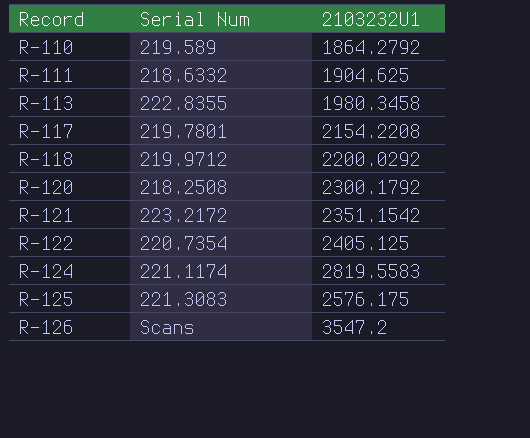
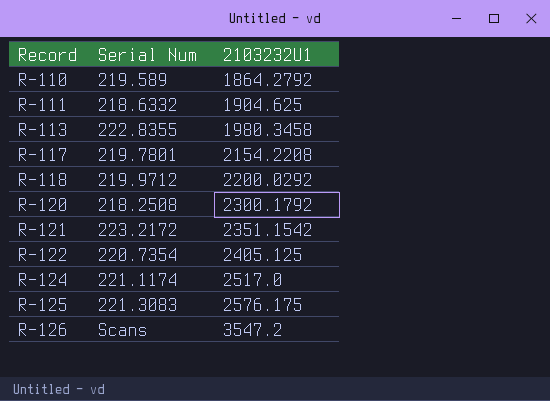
R-124 | 2103232U1: 2819.5583 -> 2517.0

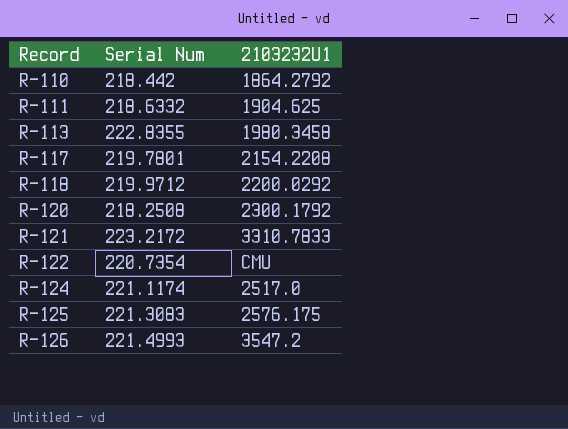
R-110 | Serial Num: 219.589 -> 218.442
R-121 | 2103232U1: 2351.1542 -> 3310.7833
R-122 | 2103232U1: 2405.125 -> CMU
R-126 | Serial Num: Scans -> 221.4993

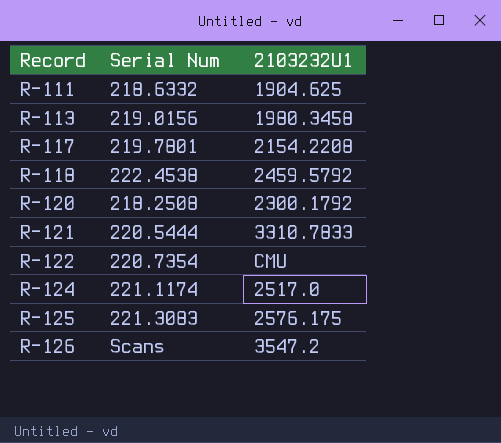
row R-110: 218.442 | 1864.2792 -> none
R-113 | Serial Num: 222.8355 -> 219.0156
R-118 | Serial Num: 219.9712 -> 222.4538
R-118 | 2103232U1: 2200.0292 -> 2459.5792
R-121 | Serial Num: 223.2172 -> 220.5444
R-126 | Serial Num: 221.4993 -> Scans

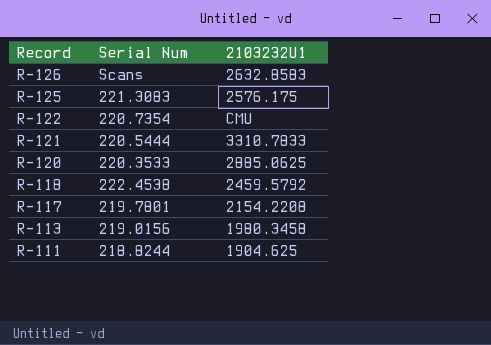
row order: Record ascending -> Record descending
row R-124: 221.1174 | 2517.0 -> none
R-126 | 2103232U1: 3547.2 -> 2632.8583
R-120 | Serial Num: 218.2508 -> 220.3533
R-120 | 2103232U1: 2300.1792 -> 2885.0625
R-111 | Serial Num: 218.6332 -> 218.8244

